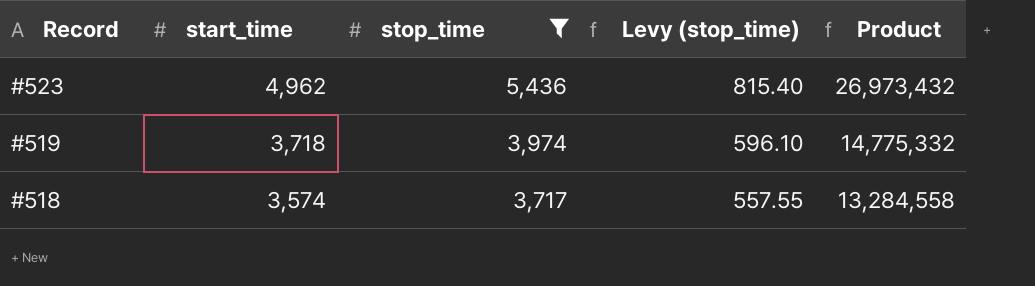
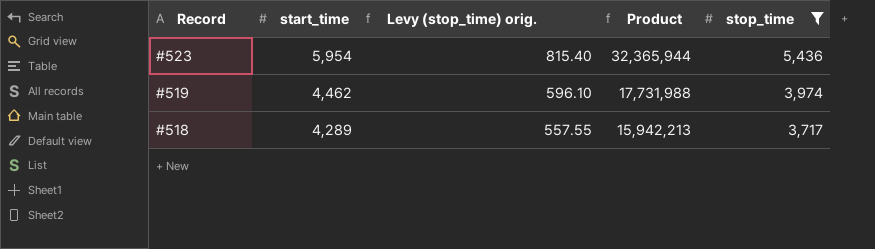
column name: Levy (stop_time) -> Levy (stop_time) orig.
column stop_time | position: 3 -> 5
#523 | start_time: 4,962 -> 5,954
#523 | Product: 26,973,432 -> 32,365,944
#519 | start_time: 3,718 -> 4,462
#519 | Product: 14,775,332 -> 17,731,988
#518 | start_time: 3,574 -> 4,289
#518 | Product: 13,284,558 -> 15,942,213

